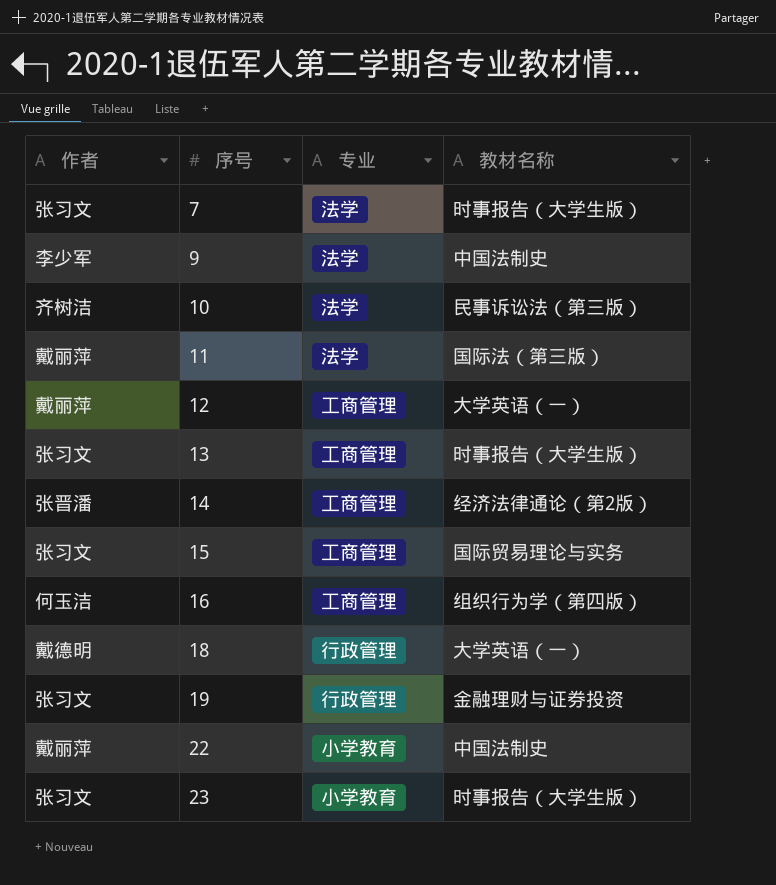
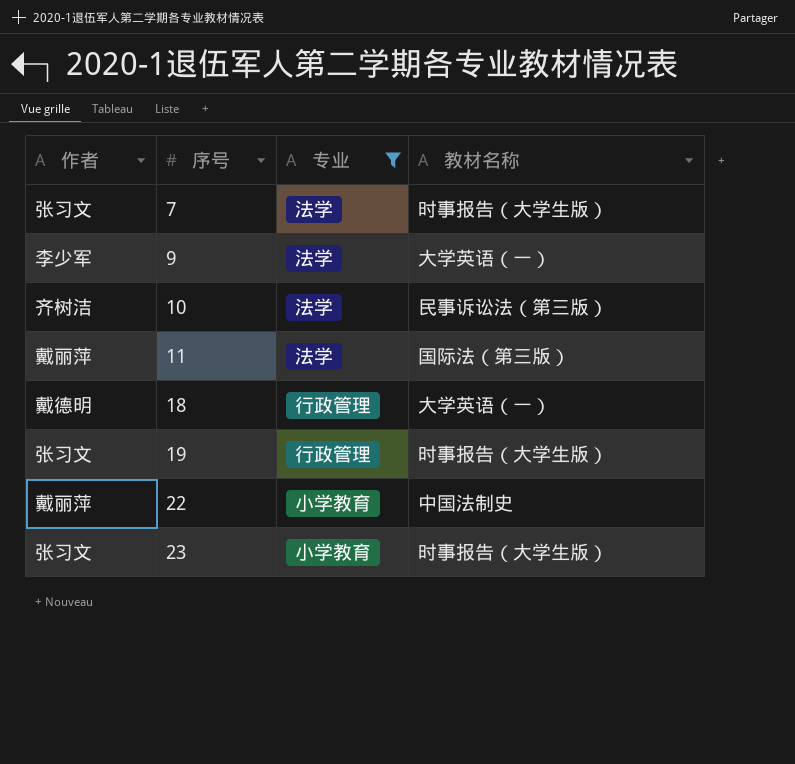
filter: none -> 专业 != 工商管理
9 | 教材名称: 中国法制史 -> 大学英语（一）
19 | 教材名称: 金融理财与证券投资 -> 时事报告（大学生版）

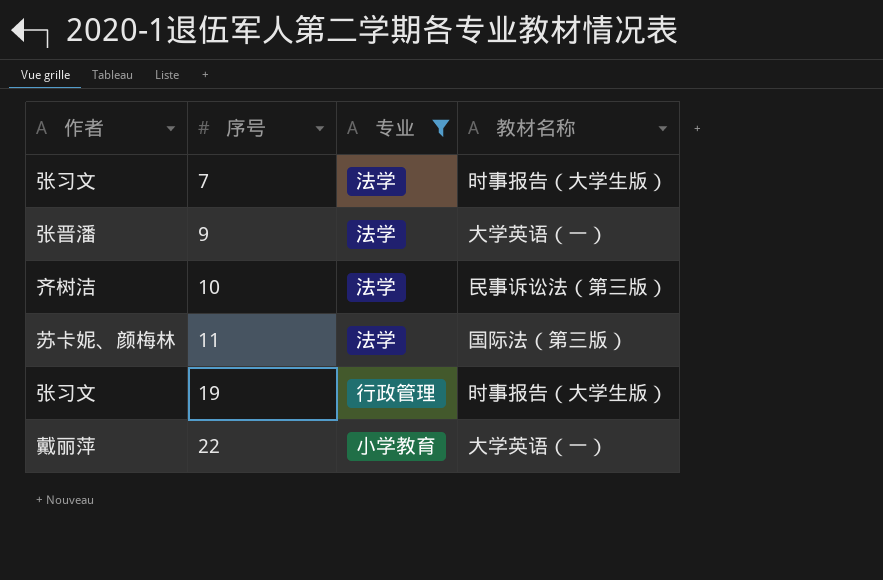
row 18: 戴德明 | 行政管理 | 大学英语（一） -> none
row 23: 张习文 | 小学教育 | 时事报告（大学生版） -> none
9 | 作者: 李少军 -> 张晋潘
11 | 作者: 戴丽萍 -> 苏卡妮、颜梅林
22 | 教材名称: 中国法制史 -> 大学英语（一）

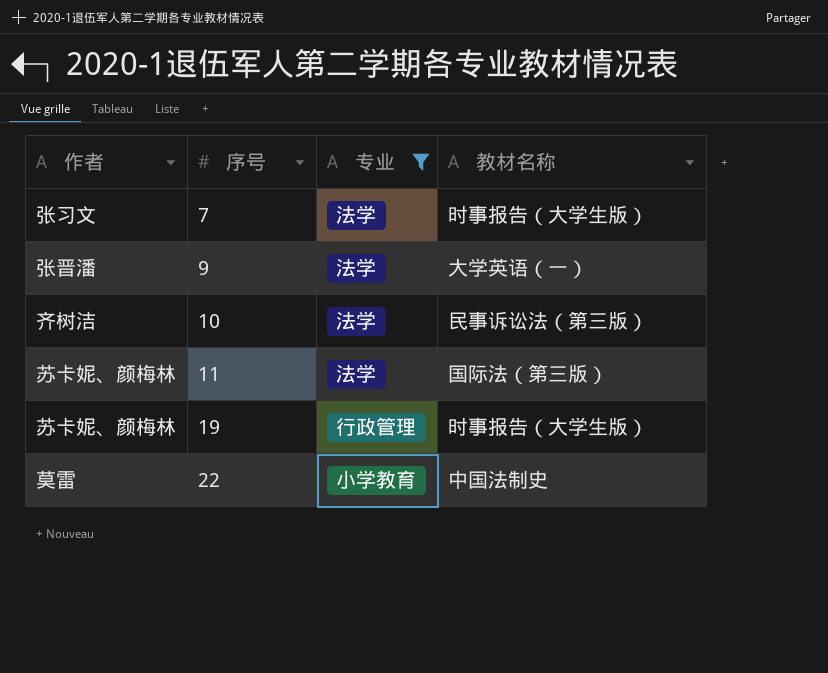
19 | 作者: 张习文 -> 苏卡妮、颜梅林
22 | 作者: 戴丽萍 -> 莫雷
22 | 教材名称: 大学英语（一） -> 中国法制史

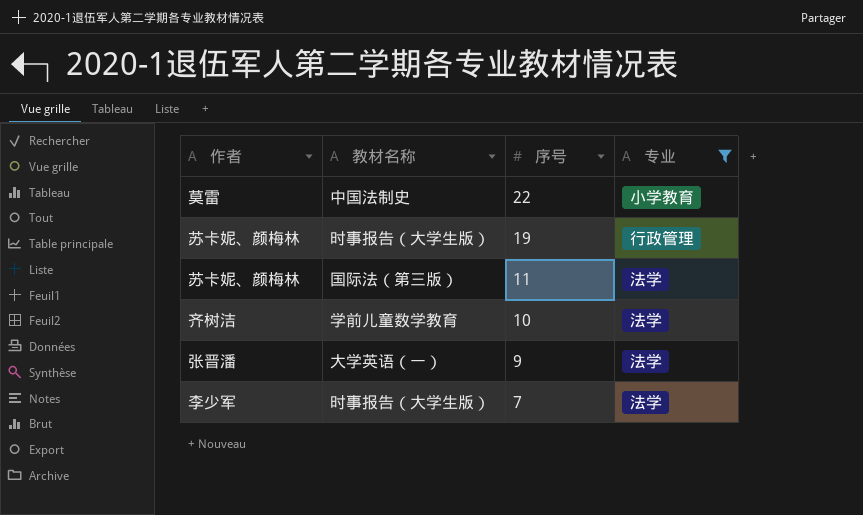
row order: 序号 ascending -> 序号 descending
column 教材名称 | position: 4 -> 2
10 | 教材名称: 民事诉讼法（第三版） -> 学前儿童数学教育
7 | 作者: 张习文 -> 李少军

